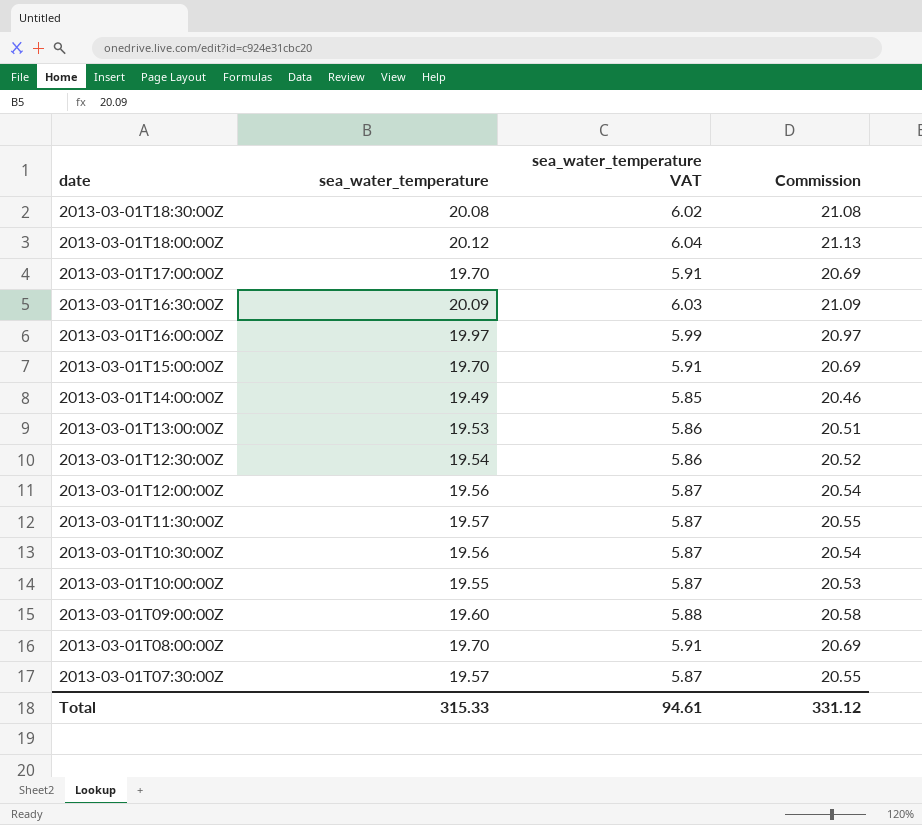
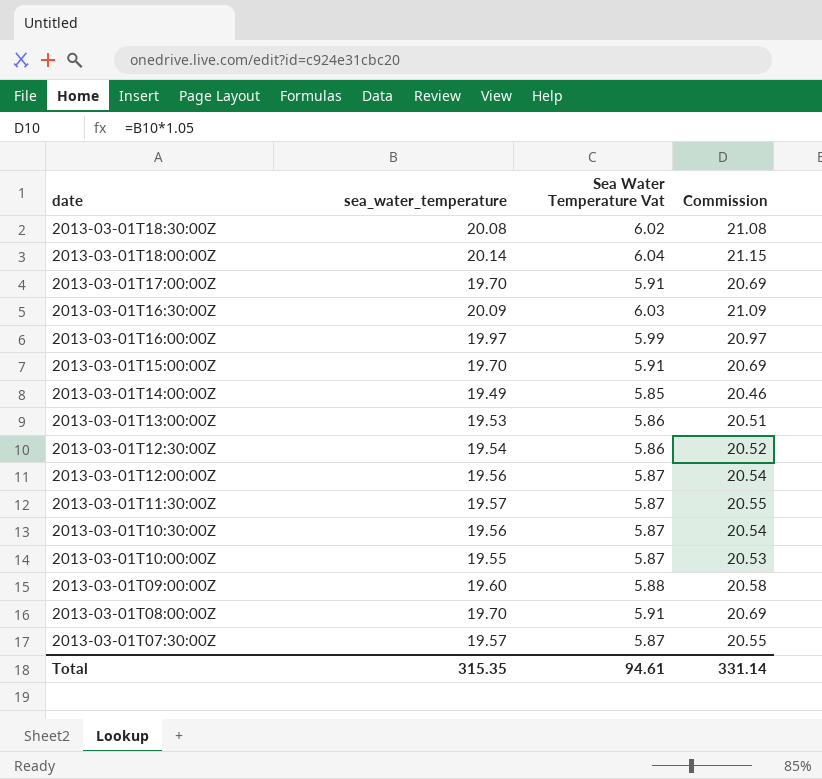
column name: sea_water_temperature VAT -> Sea Water Temperature Vat
2013-03-01T18:00:00Z | sea_water_temperature: 20.12 -> 20.14
2013-03-01T18:00:00Z | Commission: 21.13 -> 21.15
Total | sea_water_temperature: 315.33 -> 315.35
Total | Commission: 331.12 -> 331.14

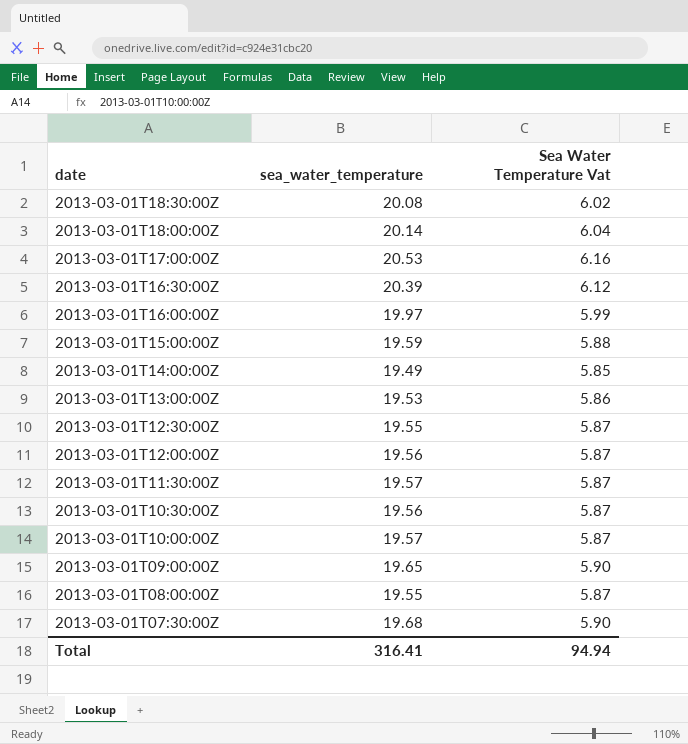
column Commission | formula: [sea_water_temperature] * 1.05 -> none
2013-03-01T17:00:00Z | sea_water_temperature: 19.70 -> 20.53
2013-03-01T17:00:00Z | Sea Water Temperature Vat: 5.91 -> 6.16
2013-03-01T16:30:00Z | sea_water_temperature: 20.09 -> 20.39
2013-03-01T16:30:00Z | Sea Water Temperature Vat: 6.03 -> 6.12
2013-03-01T15:00:00Z | sea_water_temperature: 19.70 -> 19.59
2013-03-01T15:00:00Z | Sea Water Temperature Vat: 5.91 -> 5.88
2013-03-01T12:30:00Z | sea_water_temperature: 19.54 -> 19.55
2013-03-01T12:30:00Z | Sea Water Temperature Vat: 5.86 -> 5.87
2013-03-01T10:00:00Z | sea_water_temperature: 19.55 -> 19.57
2013-03-01T09:00:00Z | sea_water_temperature: 19.60 -> 19.65
2013-03-01T09:00:00Z | Sea Water Temperature Vat: 5.88 -> 5.90
2013-03-01T08:00:00Z | sea_water_temperature: 19.70 -> 19.55
2013-03-01T08:00:00Z | Sea Water Temperature Vat: 5.91 -> 5.87
2013-03-01T07:30:00Z | sea_water_temperature: 19.57 -> 19.68
2013-03-01T07:30:00Z | Sea Water Temperature Vat: 5.87 -> 5.90
Total | sea_water_temperature: 315.35 -> 316.41
Total | Sea Water Temperature Vat: 94.61 -> 94.94

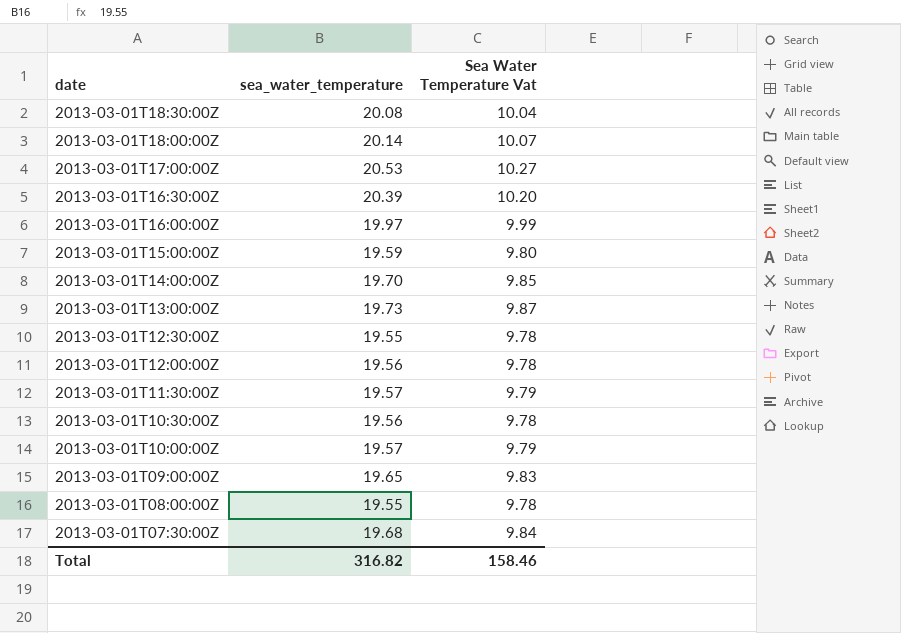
column Sea Water Temperature Vat | formula: [sea_water_temperature] * 0.3 -> [sea_water_temperature] * 0.5
2013-03-01T14:00:00Z | sea_water_temperature: 19.49 -> 19.70
2013-03-01T13:00:00Z | sea_water_temperature: 19.53 -> 19.73
Total | sea_water_temperature: 316.41 -> 316.82
Total | Sea Water Temperature Vat: 94.94 -> 158.46

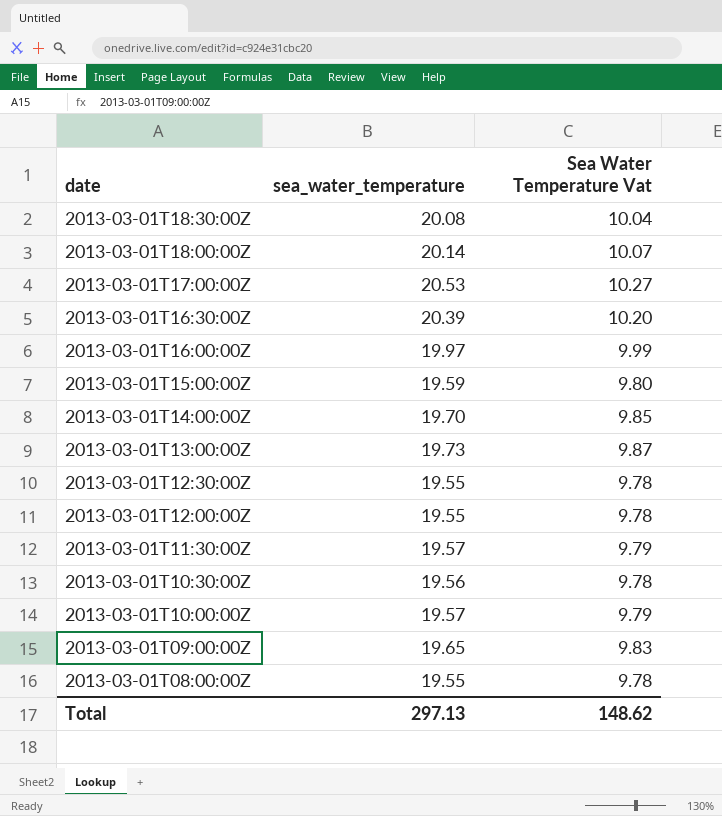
row 2013-03-01T07:30:00Z: 19.68 | 9.84 -> none
2013-03-01T12:00:00Z | sea_water_temperature: 19.56 -> 19.55
Total | sea_water_temperature: 316.82 -> 297.13
Total | Sea Water Temperature Vat: 158.46 -> 148.62

